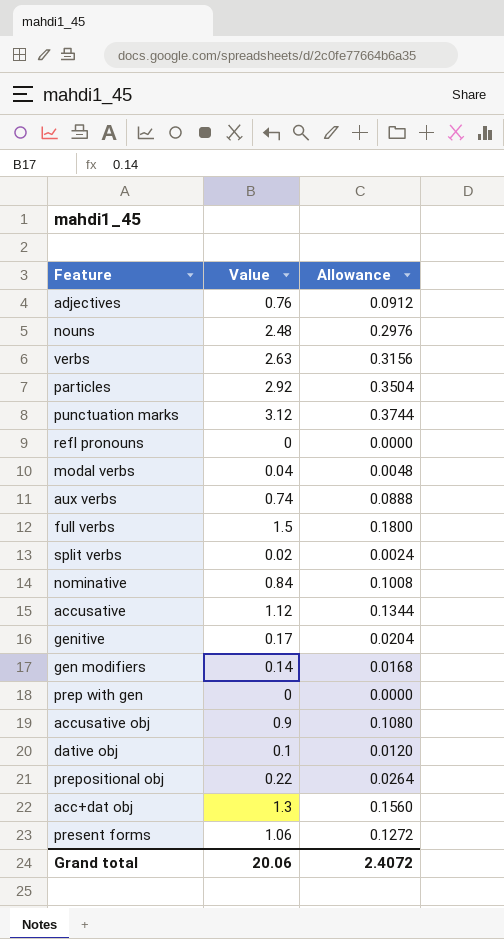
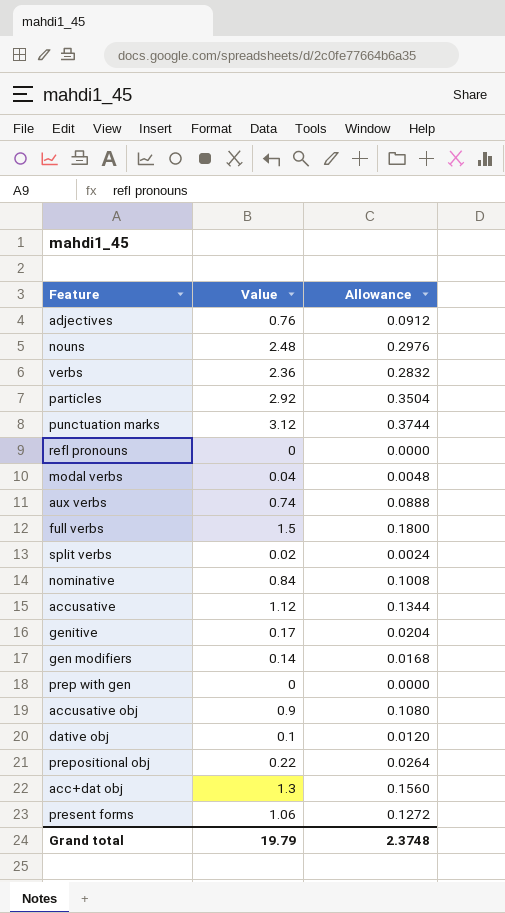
verbs | Value: 2.63 -> 2.36
verbs | Allowance: 0.3156 -> 0.2832
Grand total | Value: 20.06 -> 19.79
Grand total | Allowance: 2.4072 -> 2.3748

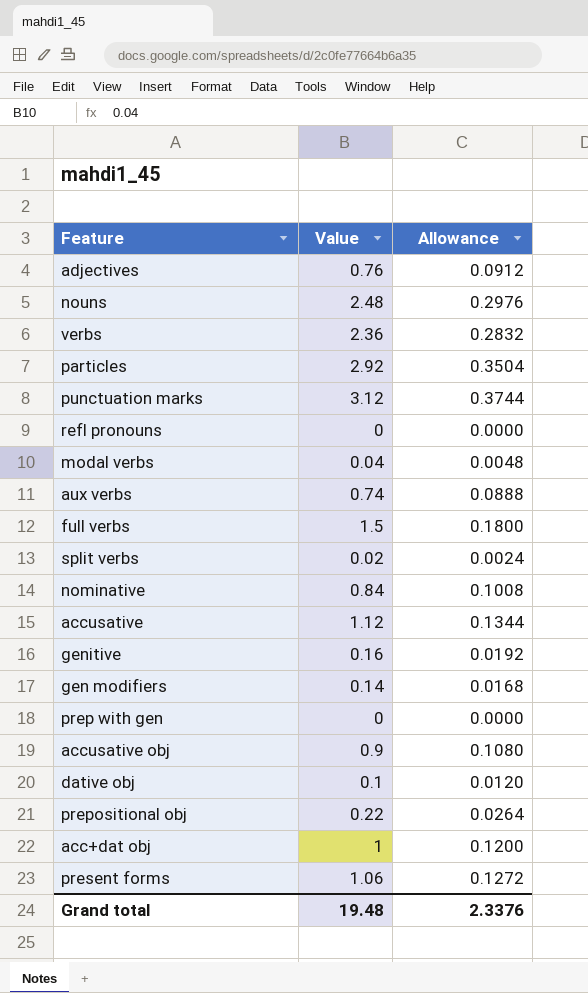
genitive | Value: 0.17 -> 0.16
genitive | Allowance: 0.0204 -> 0.0192
acc+dat obj | Value: 1.3 -> 1
acc+dat obj | Allowance: 0.1560 -> 0.1200
Grand total | Value: 19.79 -> 19.48
Grand total | Allowance: 2.3748 -> 2.3376

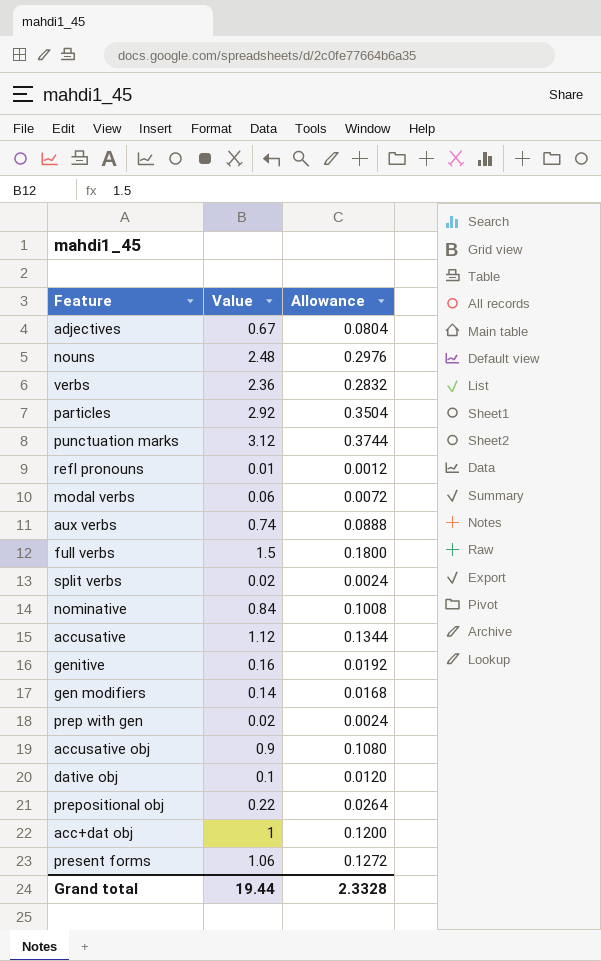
adjectives | Value: 0.76 -> 0.67
adjectives | Allowance: 0.0912 -> 0.0804
refl pronouns | Value: 0 -> 0.01
refl pronouns | Allowance: 0.0000 -> 0.0012
modal verbs | Value: 0.04 -> 0.06
modal verbs | Allowance: 0.0048 -> 0.0072
prep with gen | Value: 0 -> 0.02
prep with gen | Allowance: 0.0000 -> 0.0024
Grand total | Value: 19.48 -> 19.44
Grand total | Allowance: 2.3376 -> 2.3328

